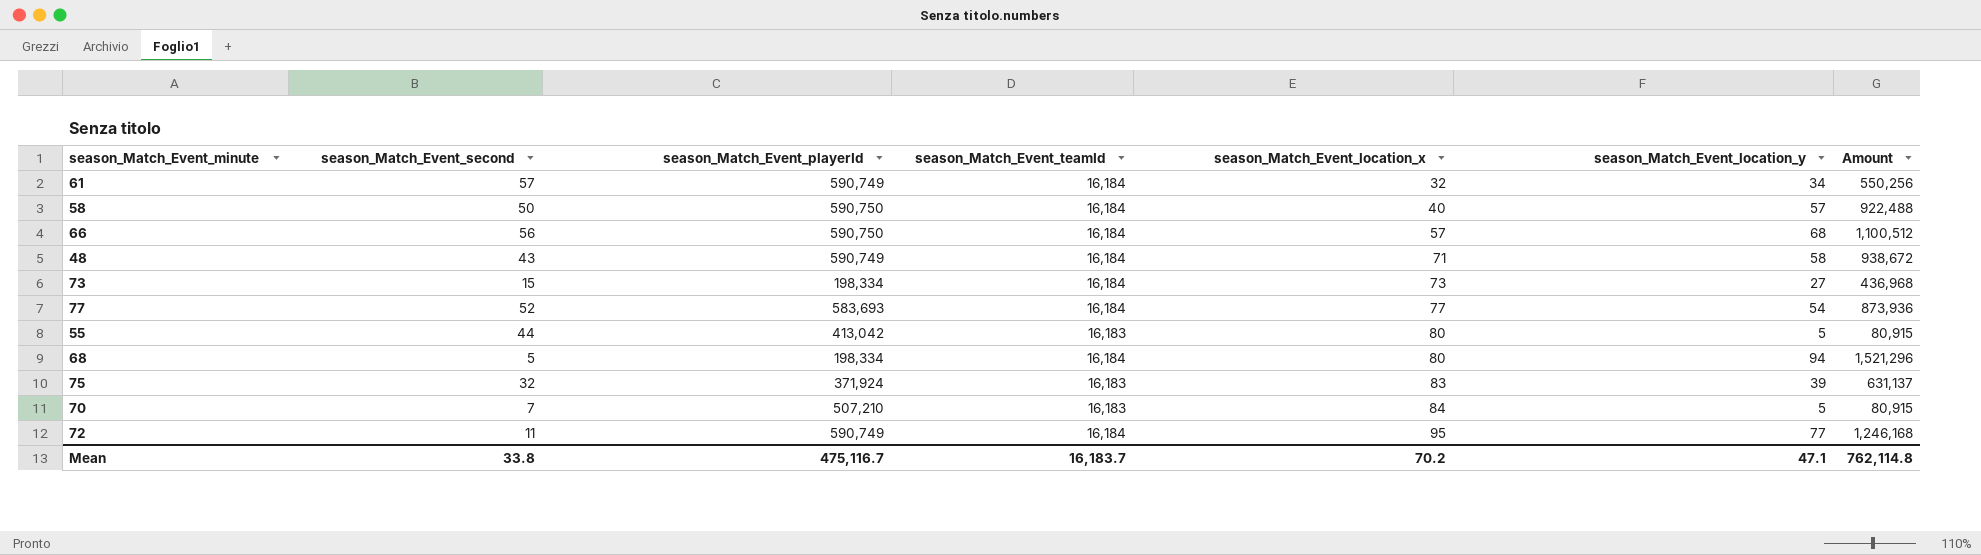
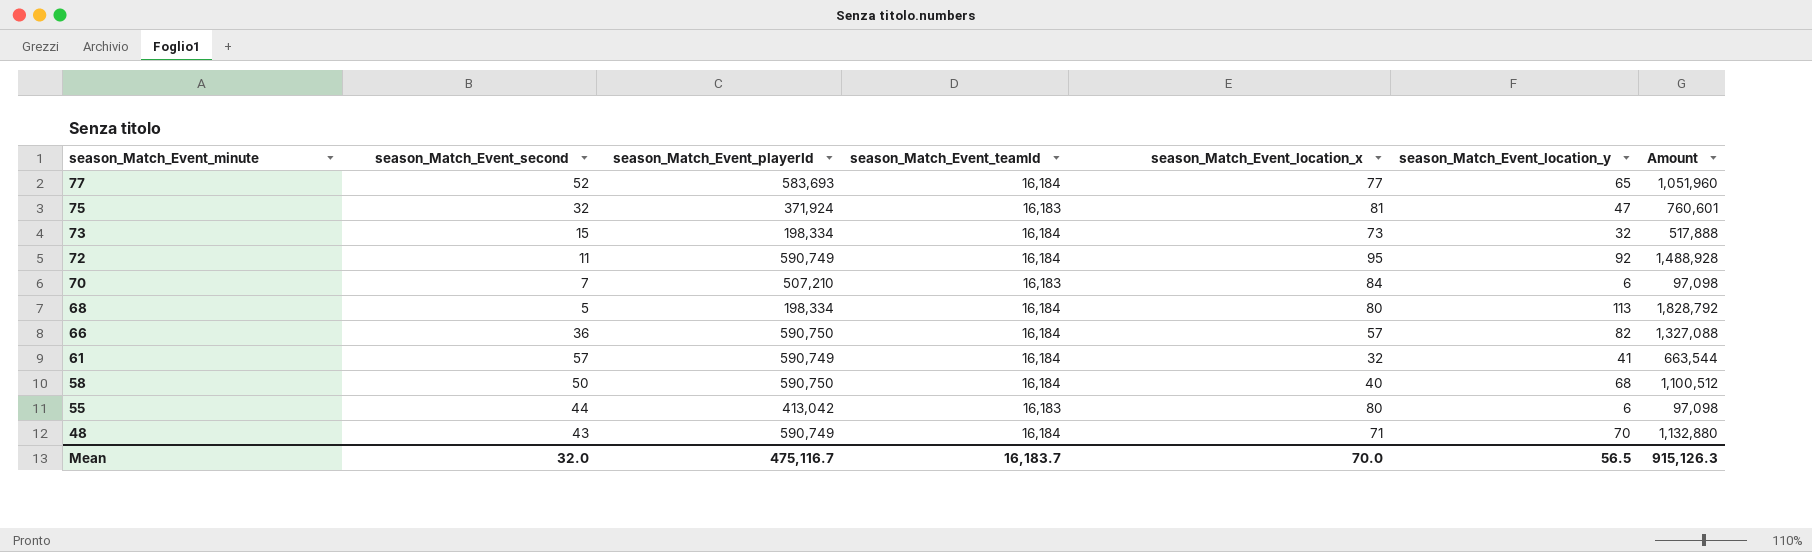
row order: season_Match_Event_location_x ascending -> season_Match_Event_minute descending
77 | season_Match_Event_location_y: 54 -> 65
77 | Amount: 873,936 -> 1,051,960
75 | season_Match_Event_location_x: 83 -> 81
75 | season_Match_Event_location_y: 39 -> 47
75 | Amount: 631,137 -> 760,601
73 | season_Match_Event_location_y: 27 -> 32
73 | Amount: 436,968 -> 517,888
72 | season_Match_Event_location_y: 77 -> 92
72 | Amount: 1,246,168 -> 1,488,928
70 | season_Match_Event_location_y: 5 -> 6
70 | Amount: 80,915 -> 97,098
68 | season_Match_Event_location_y: 94 -> 113
68 | Amount: 1,521,296 -> 1,828,792
66 | season_Match_Event_second: 56 -> 36
66 | season_Match_Event_location_y: 68 -> 82
66 | Amount: 1,100,512 -> 1,327,088
61 | season_Match_Event_location_y: 34 -> 41
61 | Amount: 550,256 -> 663,544
58 | season_Match_Event_location_y: 57 -> 68
58 | Amount: 922,488 -> 1,100,512
55 | season_Match_Event_location_y: 5 -> 6
55 | Amount: 80,915 -> 97,098
48 | season_Match_Event_location_y: 58 -> 70
48 | Amount: 938,672 -> 1,132,880
Mean | season_Match_Event_second: 33.8 -> 32.0
Mean | season_Match_Event_location_x: 70.2 -> 70.0
Mean | season_Match_Event_location_y: 47.1 -> 56.5
Mean | Amount: 762,114.8 -> 915,126.3

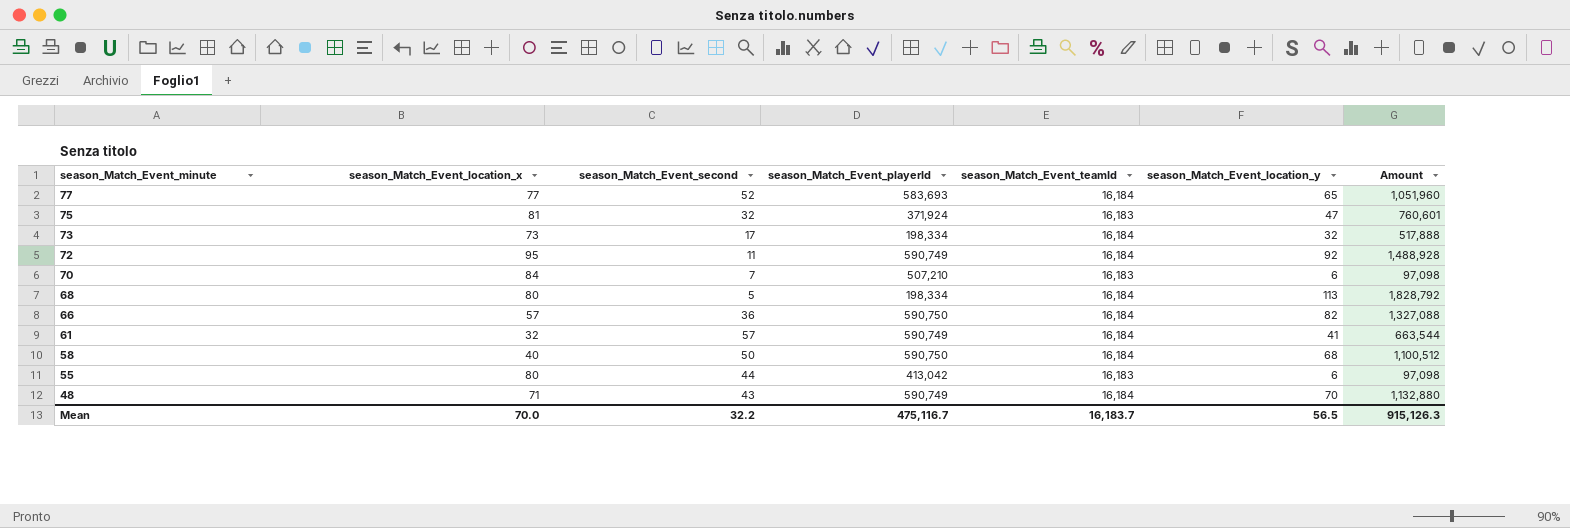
column season_Match_Event_location_x | position: 5 -> 2
73 | season_Match_Event_second: 15 -> 17
Mean | season_Match_Event_second: 32.0 -> 32.2

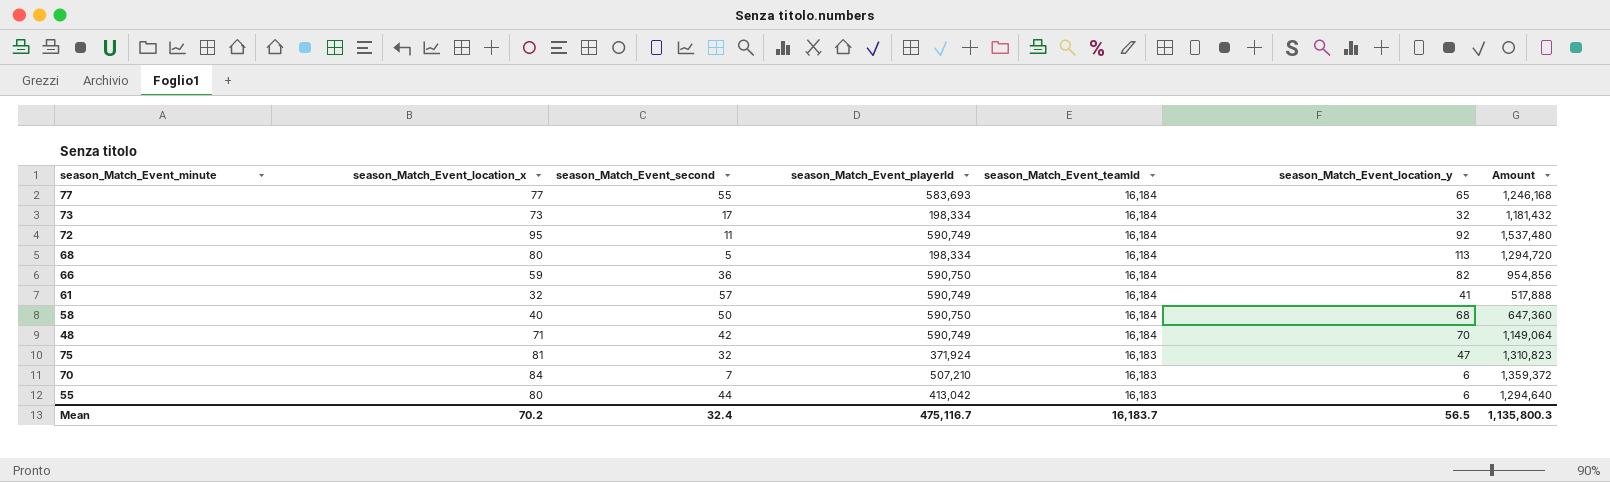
row order: season_Match_Event_minute descending -> season_Match_Event_teamId descending
column Amount | formula: [season_Match_Event_teamId] * [season_Match_Event_location_y] -> [season_Match_Event_location_x] * [season_Match_Event_teamId]
77 | season_Match_Event_second: 52 -> 55
66 | season_Match_Event_location_x: 57 -> 59
48 | season_Match_Event_second: 43 -> 42
Mean | season_Match_Event_location_x: 70.0 -> 70.2
Mean | season_Match_Event_second: 32.2 -> 32.4
Mean | Amount: 915,126.3 -> 1,135,800.3

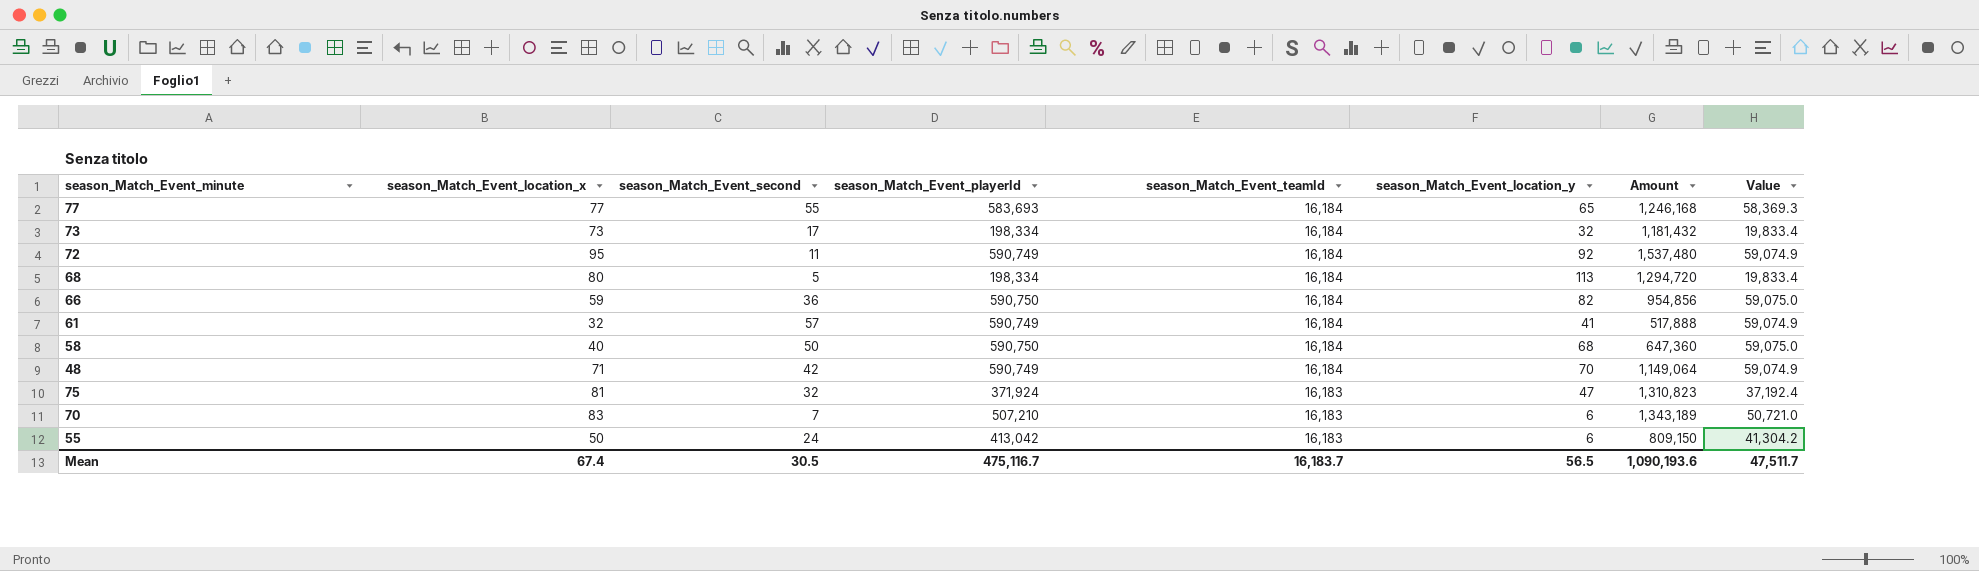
column Value | formula: none -> [season_Match_Event_playerId] * 0.1
70 | season_Match_Event_location_x: 84 -> 83
70 | Amount: 1,359,372 -> 1,343,189
55 | season_Match_Event_location_x: 80 -> 50
55 | season_Match_Event_second: 44 -> 24
55 | Amount: 1,294,640 -> 809,150
Mean | season_Match_Event_location_x: 70.2 -> 67.4
Mean | season_Match_Event_second: 32.4 -> 30.5
Mean | Amount: 1,135,800.3 -> 1,090,193.6

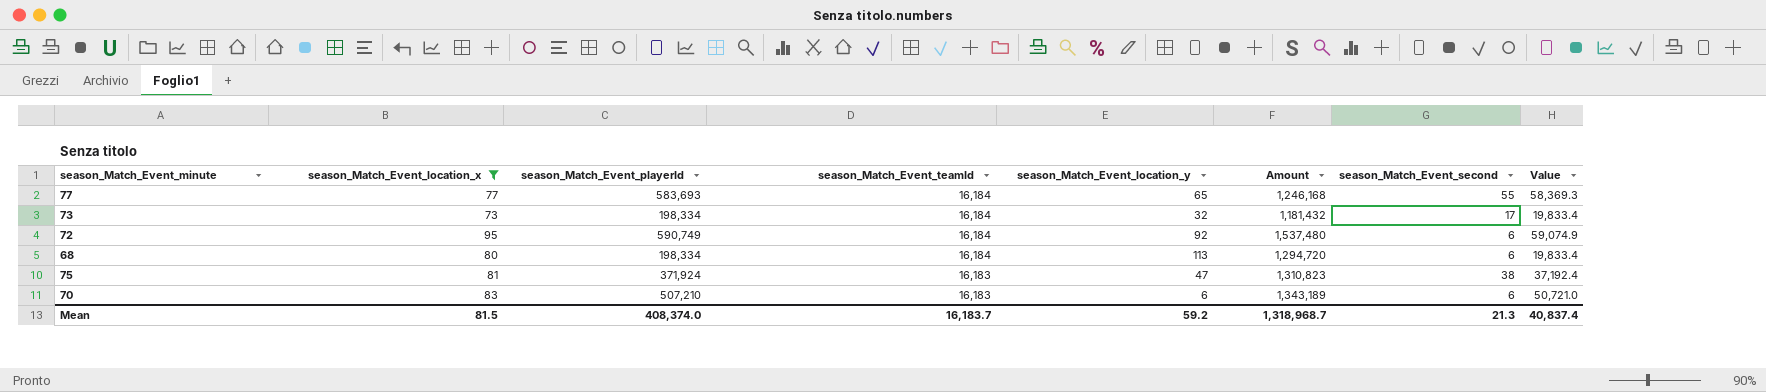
filter: none -> season_Match_Event_location_x >= 73
column season_Match_Event_second | position: 3 -> 7
72 | season_Match_Event_second: 11 -> 6
68 | season_Match_Event_second: 5 -> 6
75 | season_Match_Event_second: 32 -> 38
70 | season_Match_Event_second: 7 -> 6
Mean | season_Match_Event_location_x: 67.4 -> 81.5
Mean | season_Match_Event_playerId: 475,116.7 -> 408,374.0
Mean | season_Match_Event_location_y: 56.5 -> 59.2
Mean | Amount: 1,090,193.6 -> 1,318,968.7
Mean | season_Match_Event_second: 30.5 -> 21.3
Mean | Value: 47,511.7 -> 40,837.4

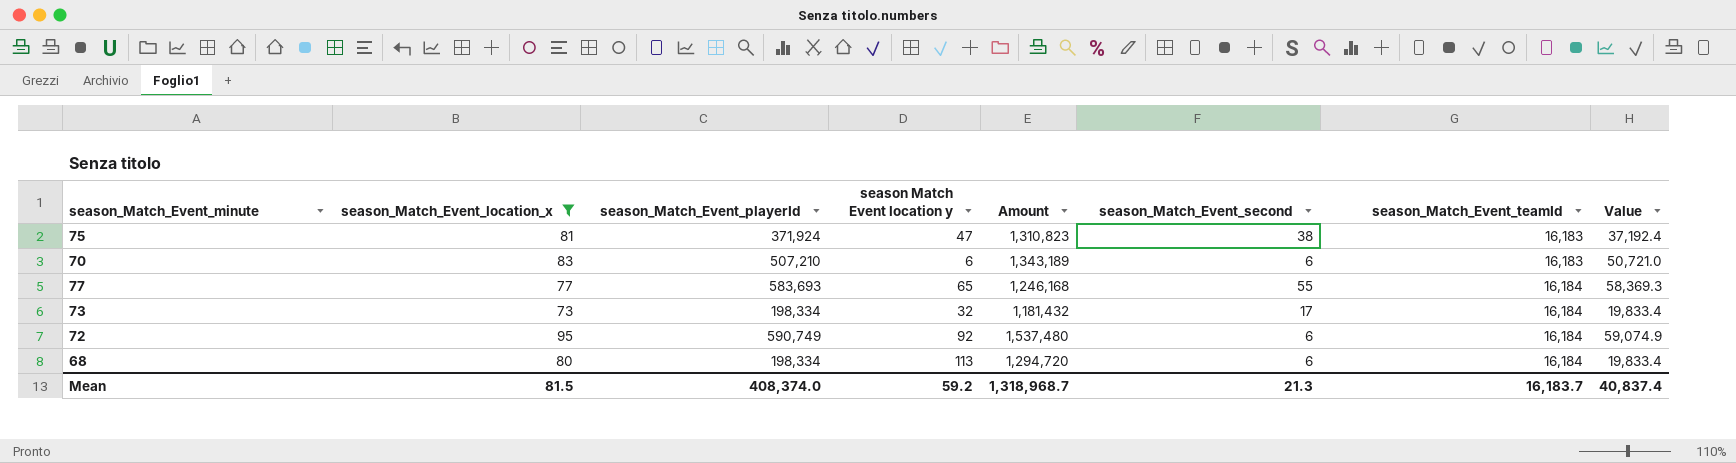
row order: season_Match_Event_teamId descending -> season_Match_Event_teamId ascending
column name: season_Match_Event_location_y -> season Match Event location y
column season_Match_Event_teamId | position: 4 -> 7

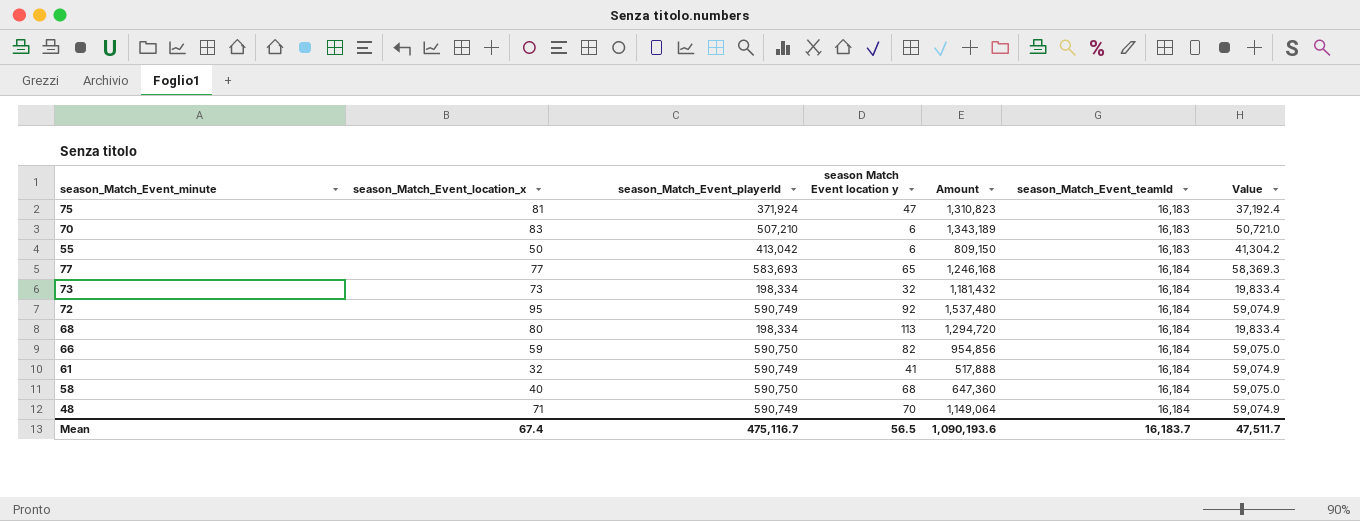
filter: season_Match_Event_location_x >= 73 -> none
column season_Match_Event_second | position: 6 -> none
Mean | season_Match_Event_location_x: 81.5 -> 67.4
Mean | season_Match_Event_playerId: 408,374.0 -> 475,116.7
Mean | season Match Event location y: 59.2 -> 56.5
Mean | Amount: 1,318,968.7 -> 1,090,193.6
Mean | Value: 40,837.4 -> 47,511.7

